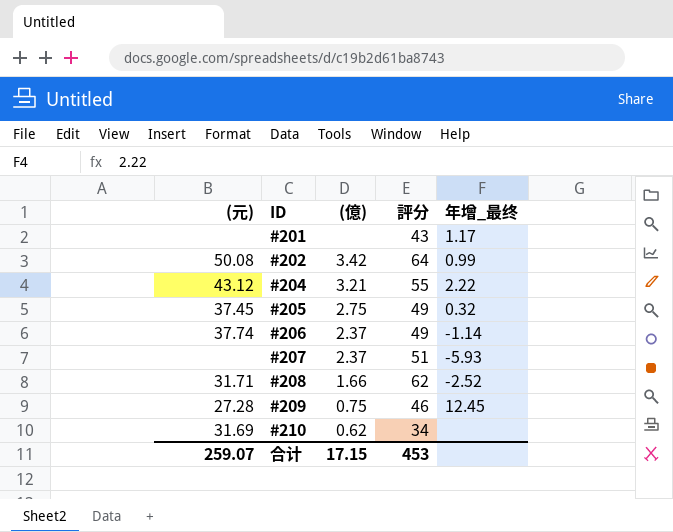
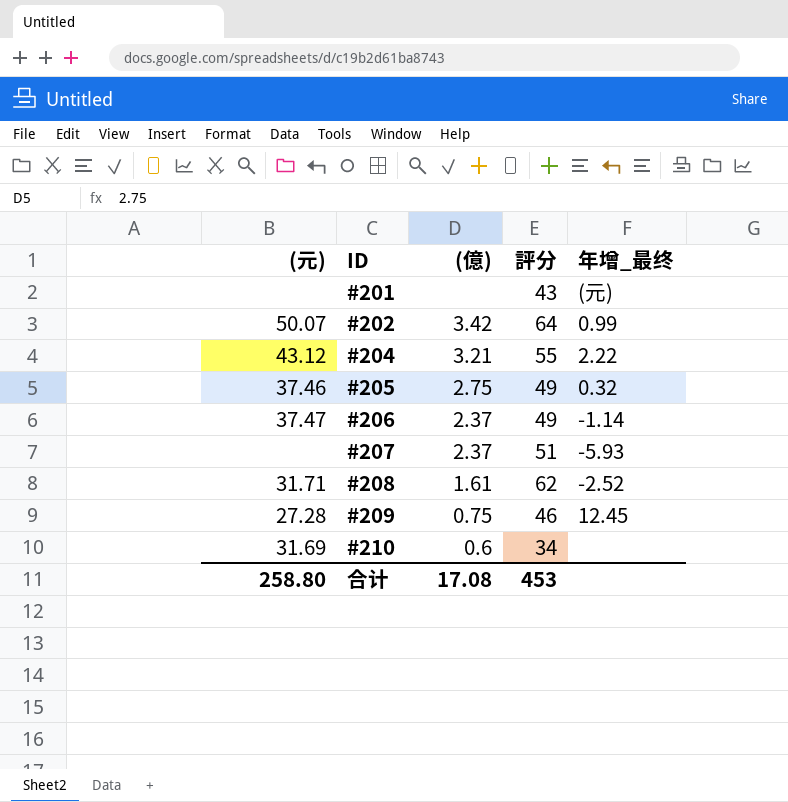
#201 | 年增_最终: 1.17 -> (元)
#202 | (元): 50.08 -> 50.07
#205 | (元): 37.45 -> 37.46
#206 | (元): 37.74 -> 37.47
#208 | (億): 1.66 -> 1.61
#210 | (億): 0.62 -> 0.6
合计 | (元): 259.07 -> 258.80
合计 | (億): 17.15 -> 17.08

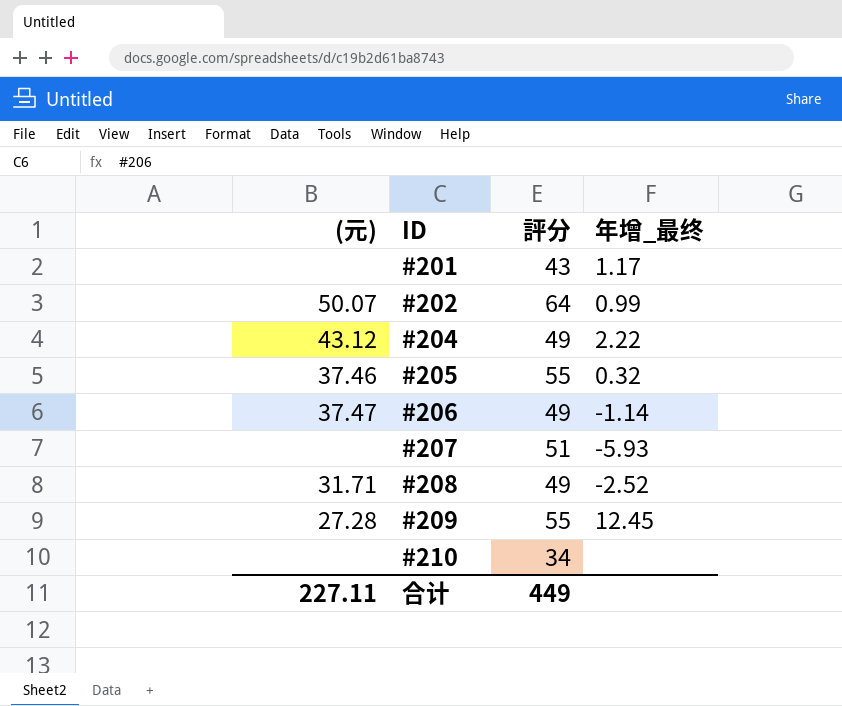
column (億) | position: 3 -> none
#201 | 年增_最终: (元) -> 1.17
#204 | 評分: 55 -> 49
#205 | 評分: 49 -> 55
#208 | 評分: 62 -> 49
#209 | 評分: 46 -> 55
#210 | (元): 31.69 -> none
合计 | (元): 258.80 -> 227.11
合计 | 評分: 453 -> 449

